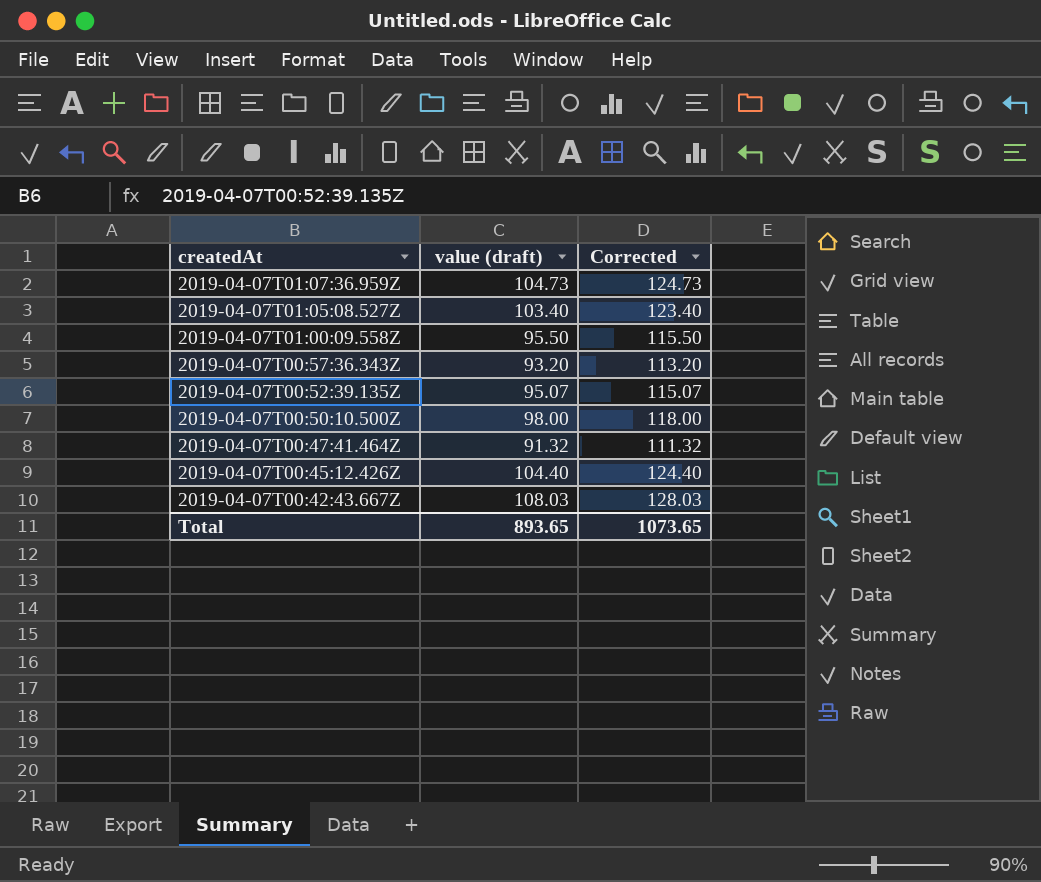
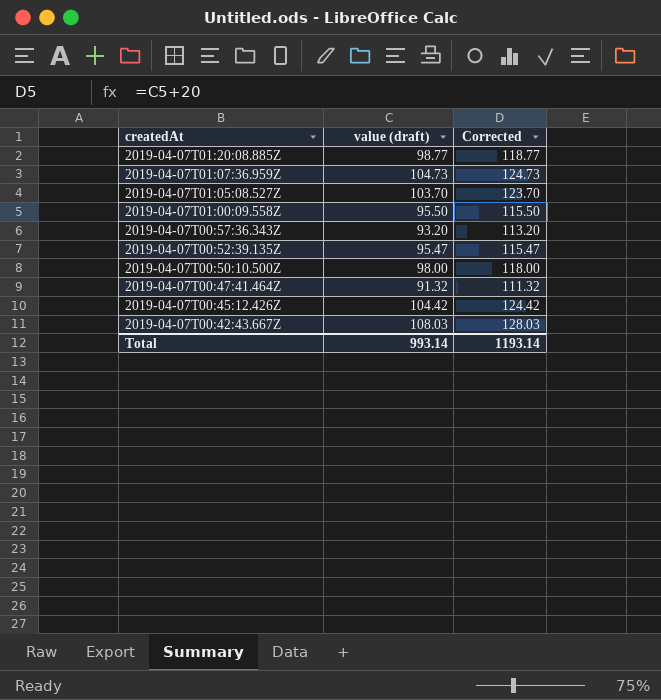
row 2019-04-07T01:20:08.885Z: none -> 98.77 | 118.77
2019-04-07T01:05:08.527Z | value (draft): 103.40 -> 103.70
2019-04-07T01:05:08.527Z | Corrected: 123.40 -> 123.70
2019-04-07T00:52:39.135Z | value (draft): 95.07 -> 95.47
2019-04-07T00:52:39.135Z | Corrected: 115.07 -> 115.47
2019-04-07T00:45:12.426Z | value (draft): 104.40 -> 104.42
2019-04-07T00:45:12.426Z | Corrected: 124.40 -> 124.42
Total | value (draft): 893.65 -> 993.14
Total | Corrected: 1073.65 -> 1193.14

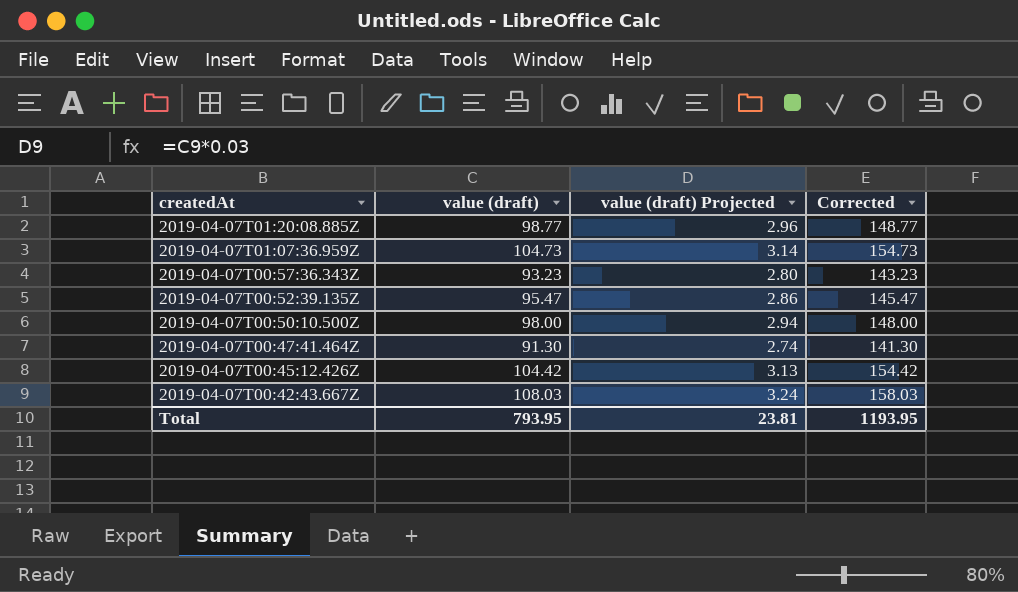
column value (draft) Projected | formula: none -> [value (draft)] * 0.03
column Corrected | formula: [value (draft)] + 20 -> [value (draft)] + 50
row 2019-04-07T01:05:08.527Z: 103.70 | 123.70 -> none
row 2019-04-07T01:00:09.558Z: 95.50 | 115.50 -> none
2019-04-07T00:57:36.343Z | value (draft): 93.20 -> 93.23
2019-04-07T00:47:41.464Z | value (draft): 91.32 -> 91.30
Total | value (draft): 993.14 -> 793.95
Total | Corrected: 1193.14 -> 1193.95

